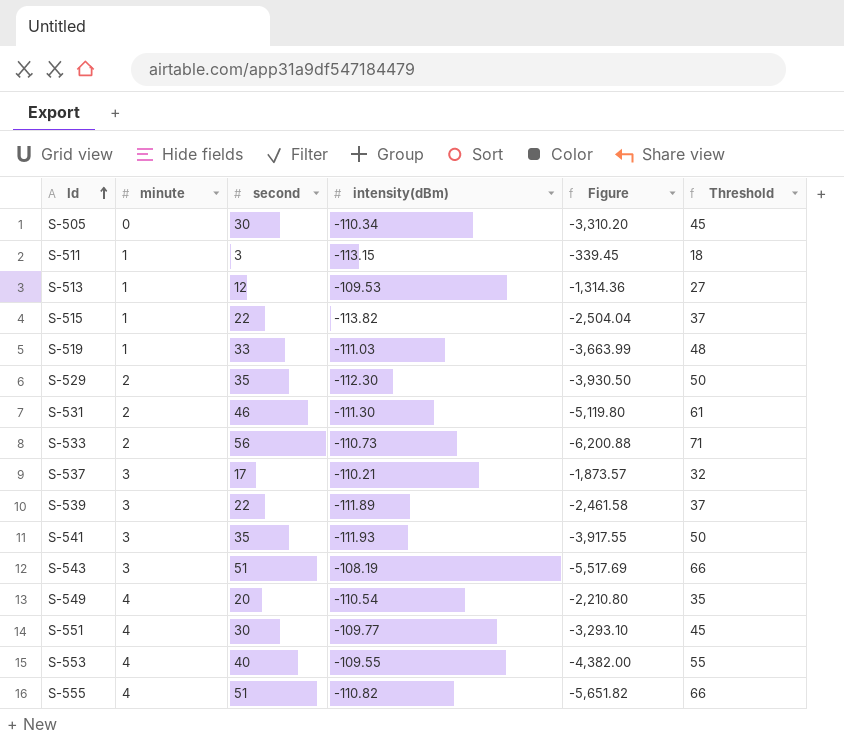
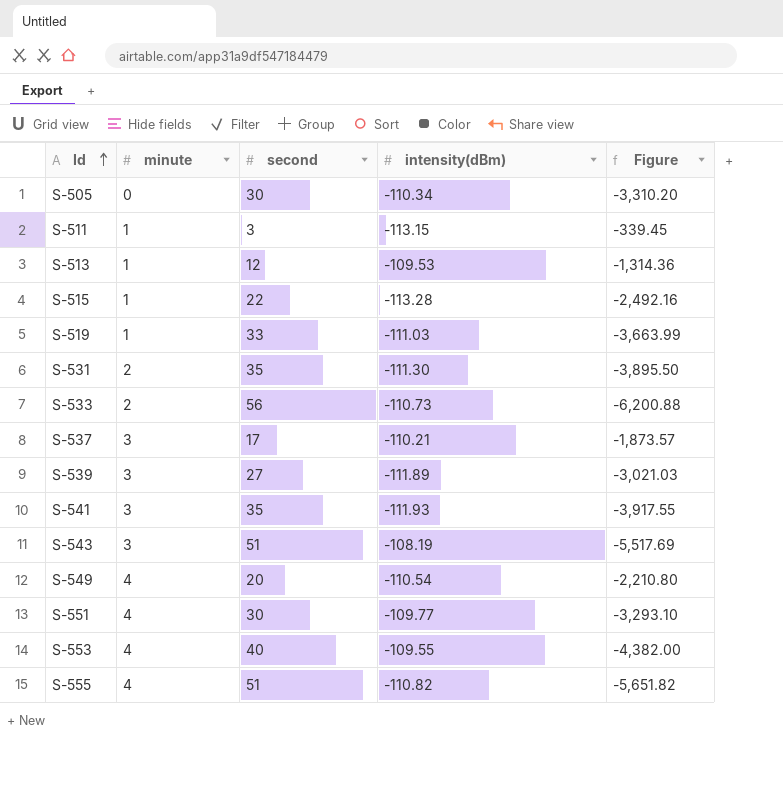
column Threshold | formula: [second] + 15 -> none
row S-529: 2 | 35 | -112.30 | -3,930.50 | 50 -> none
S-515 | intensity(dBm): -113.82 -> -113.28
S-515 | Figure: -2,504.04 -> -2,492.16
S-531 | second: 46 -> 35
S-531 | Figure: -5,119.80 -> -3,895.50
S-539 | second: 22 -> 27
S-539 | Figure: -2,461.58 -> -3,021.03

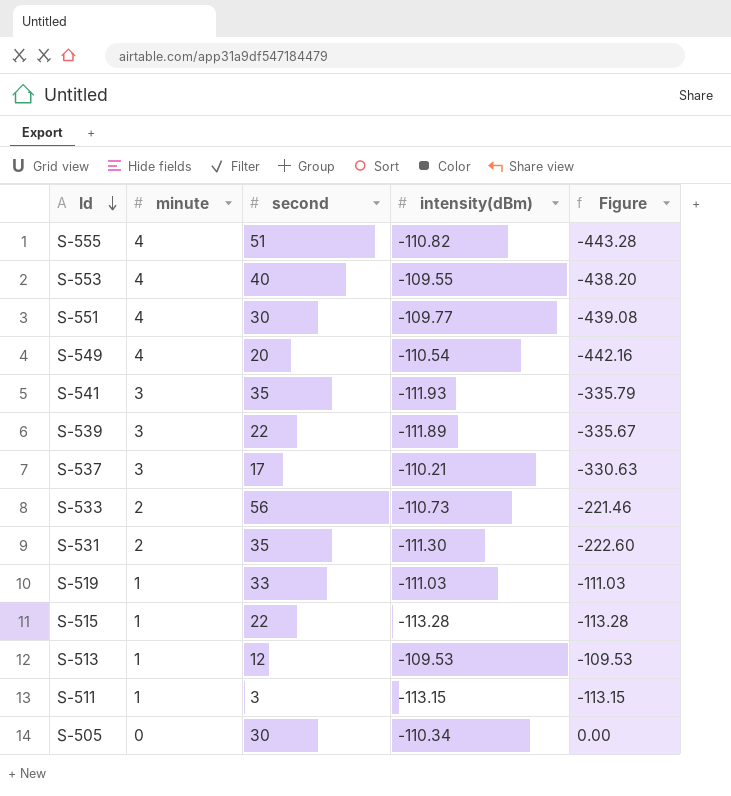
row order: Id ascending -> Id descending
column Figure | formula: [second] * [intensity(dBm)] -> [minute] * [intensity(dBm)]
row S-543: 3 | 51 | -108.19 | -5,517.69 -> none
S-539 | second: 27 -> 22

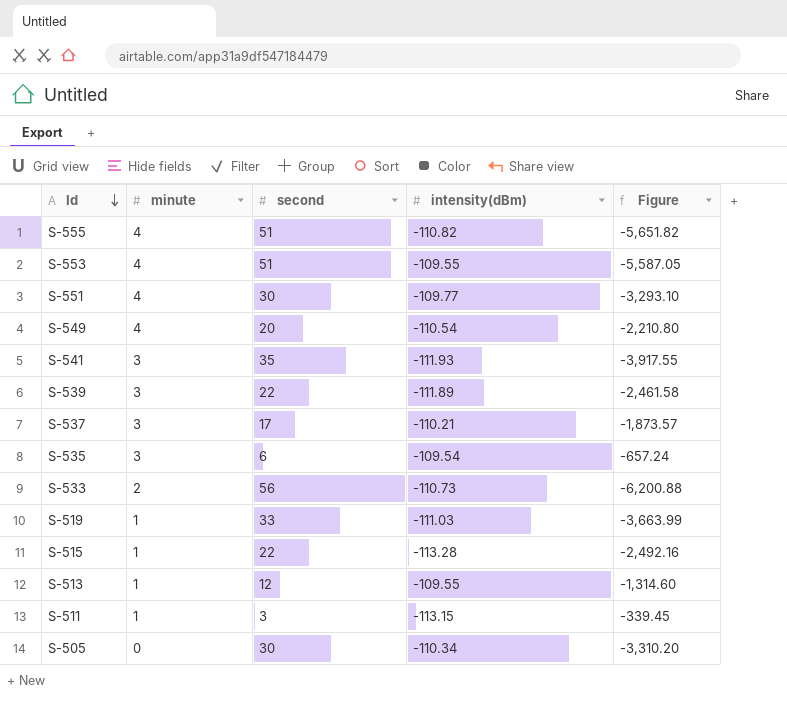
column Figure | formula: [minute] * [intensity(dBm)] -> [second] * [intensity(dBm)]
row S-531: 2 | 35 | -111.30 | -222.60 -> none
S-553 | second: 40 -> 51
row S-535: none -> 3 | 6 | -109.54 | -657.24
S-513 | intensity(dBm): -109.53 -> -109.55

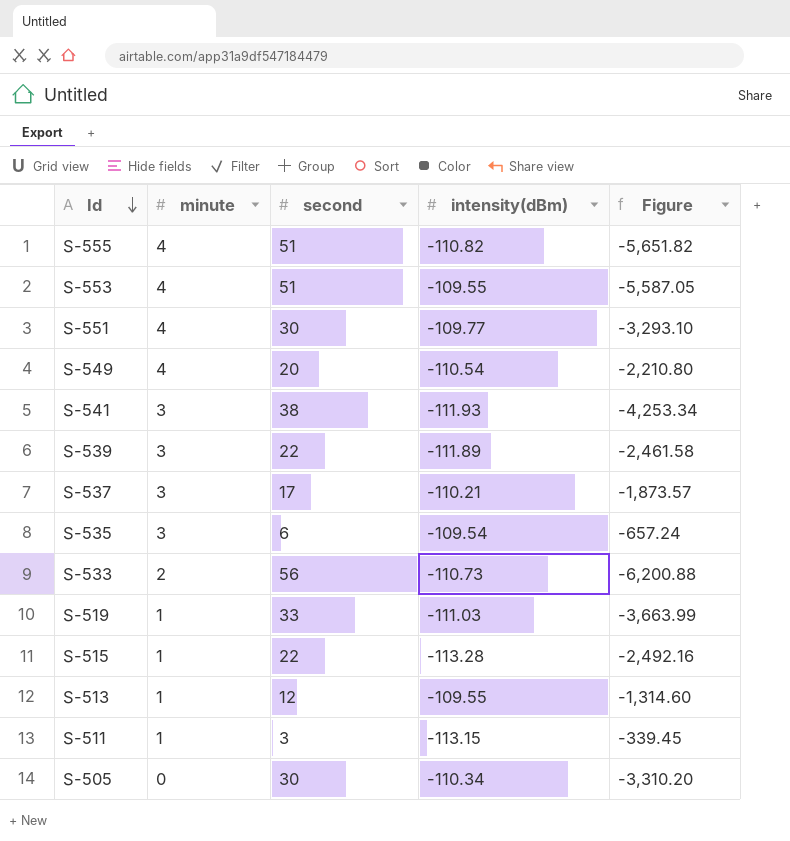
S-541 | second: 35 -> 38
S-541 | Figure: -3,917.55 -> -4,253.34

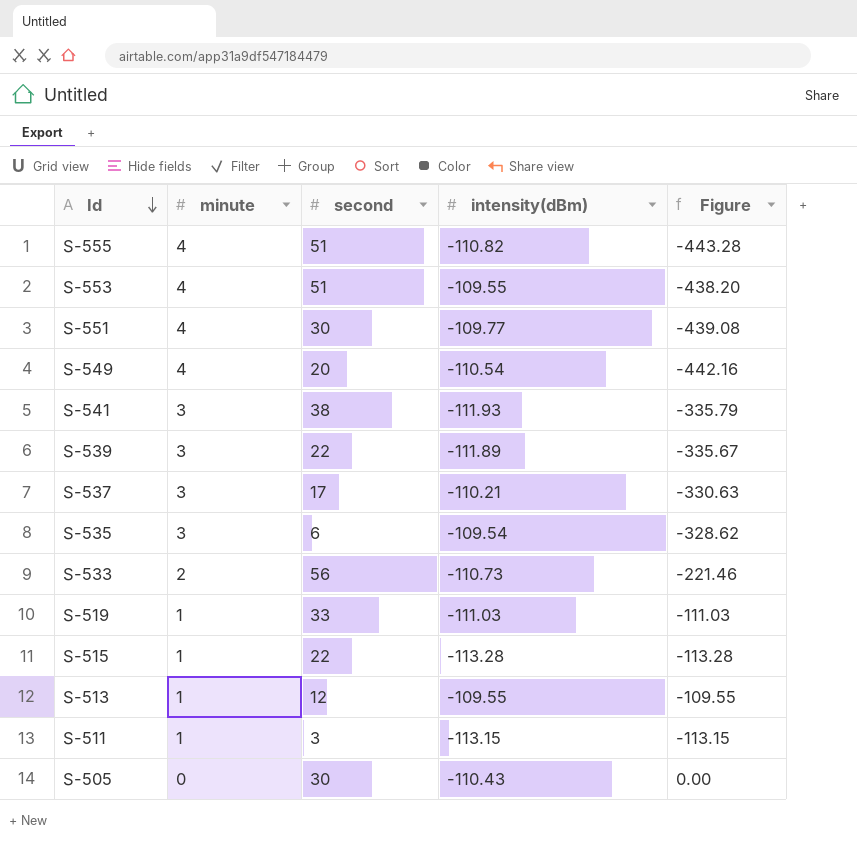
column Figure | formula: [second] * [intensity(dBm)] -> [minute] * [intensity(dBm)]
S-505 | intensity(dBm): -110.34 -> -110.43

